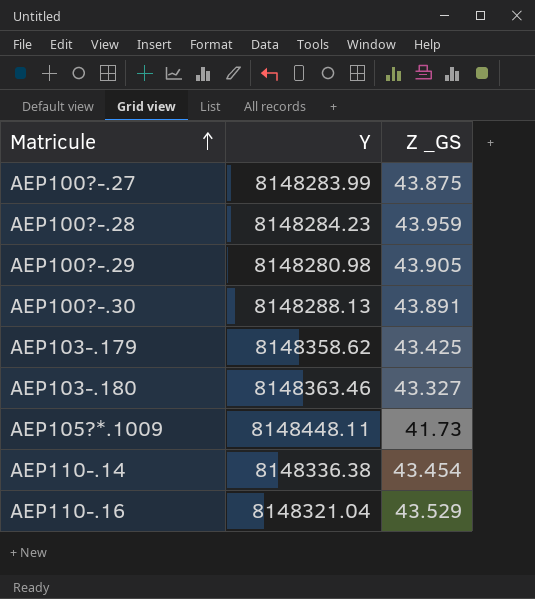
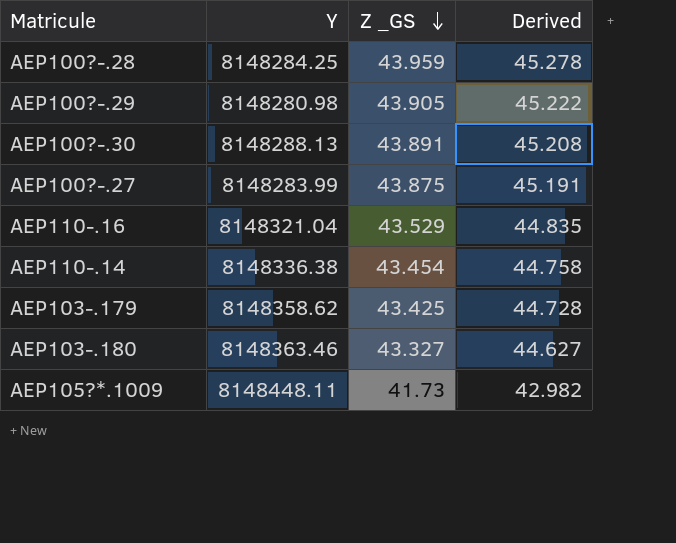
row order: Matricule ascending -> Z _GS descending
column Derived | formula: none -> [Z _GS] * 1.03
AEP100?-.28 | Y: 8148284.23 -> 8148284.25

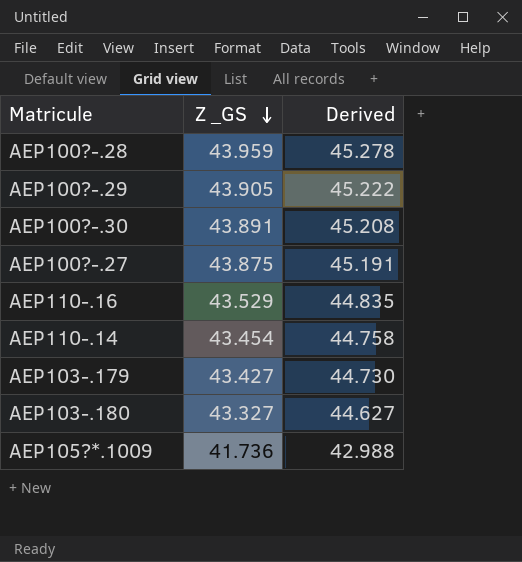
column Y | position: 2 -> none
AEP103-.179 | Z _GS: 43.425 -> 43.427
AEP103-.179 | Derived: 44.728 -> 44.730
AEP105?*.1009 | Z _GS: 41.73 -> 41.736
AEP105?*.1009 | Derived: 42.982 -> 42.988

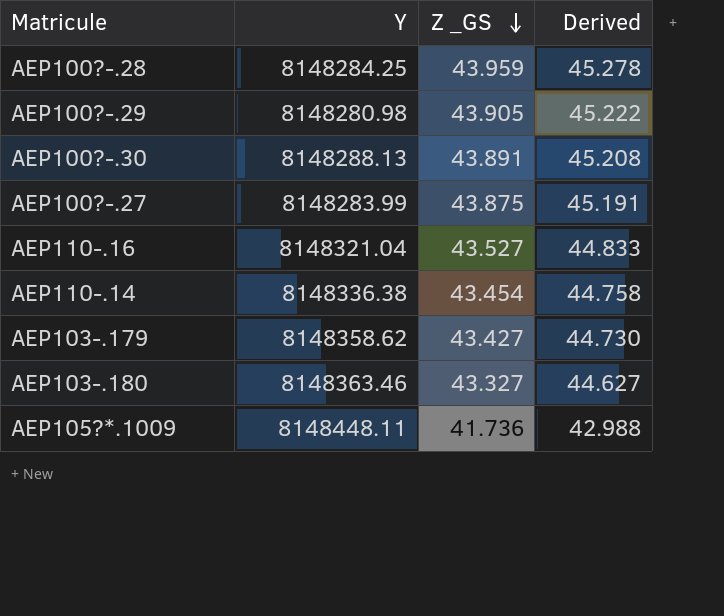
column Y | position: none -> 2
AEP110-.16 | Z _GS: 43.529 -> 43.527
AEP110-.16 | Derived: 44.835 -> 44.833

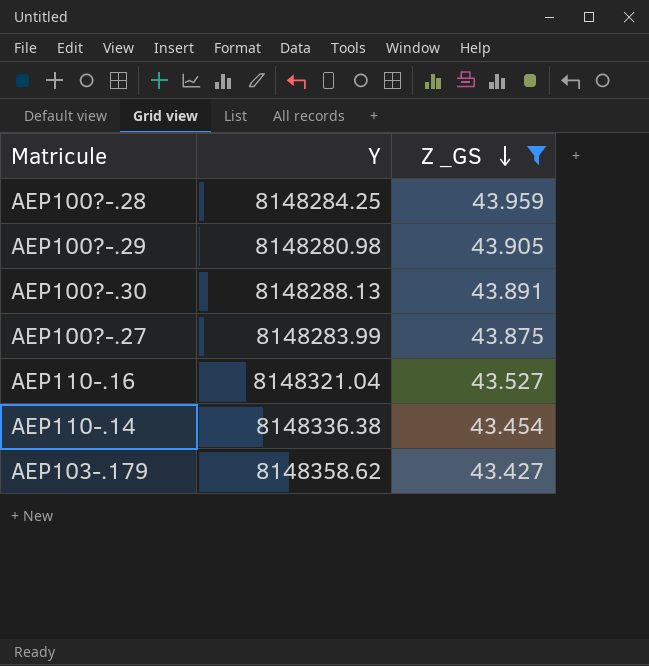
filter: none -> Z _GS >= 43.427
column Derived | formula: [Z _GS] * 1.03 -> none

